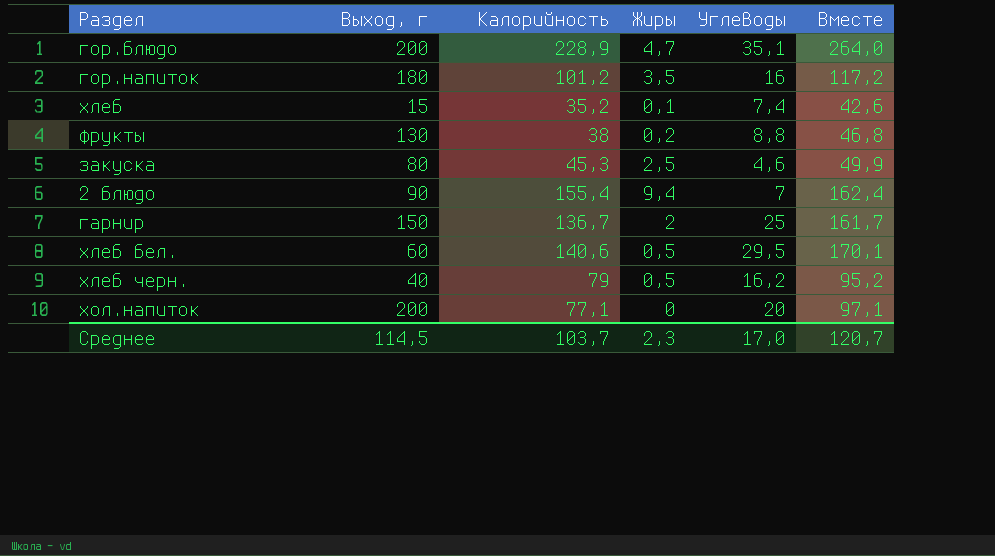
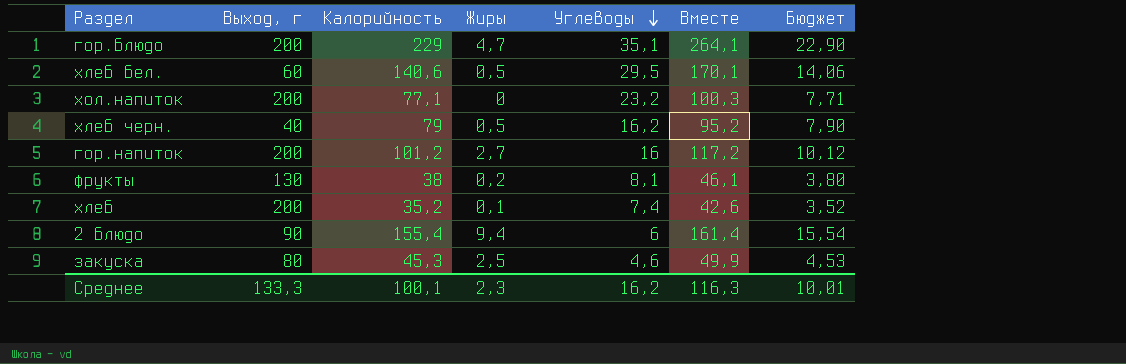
row order: none -> Углеводы descending
column Бюджет | formula: none -> [Калорийность] * 0,1
row гарнир: 150 | 136,7 | 2 | 25 | 161,7 -> none
гор.блюдо | Калорийность: 228,9 -> 229
гор.блюдо | Вместе: 264,0 -> 264,1
хол.напиток | Углеводы: 20 -> 23,2
хол.напиток | Вместе: 97,1 -> 100,3
гор.напиток | Выход, г: 180 -> 200
гор.напиток | Жиры: 3,5 -> 2,7
фрукты | Углеводы: 8,8 -> 8,1
фрукты | Вместе: 46,8 -> 46,1
хлеб | Выход, г: 15 -> 200
2 блюдо | Углеводы: 7 -> 6
2 блюдо | Вместе: 162,4 -> 161,4
Среднее | Выход, г: 114,5 -> 133,3
Среднее | Калорийность: 103,7 -> 100,1
Среднее | Углеводы: 17,0 -> 16,2
Среднее | Вместе: 120,7 -> 116,3

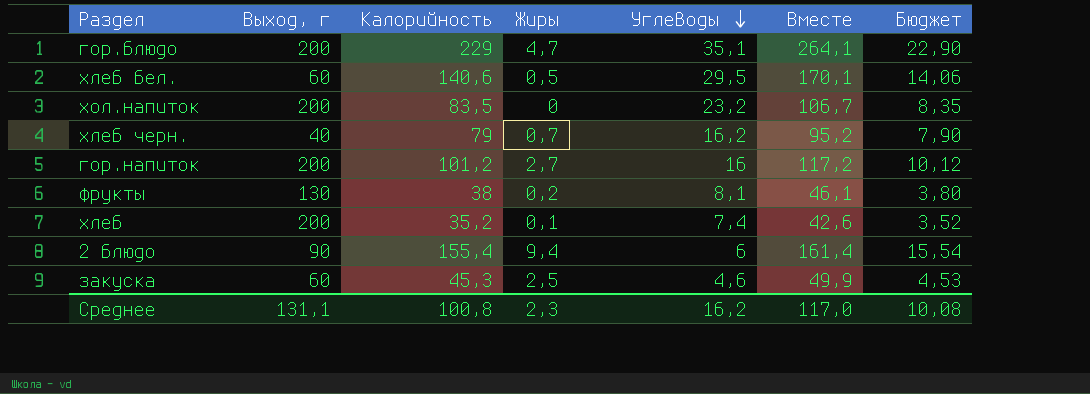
хол.напиток | Калорийность: 77,1 -> 83,5
хол.напиток | Вместе: 100,3 -> 106,7
хол.напиток | Бюджет: 7,71 -> 8,35
хлеб черн. | Жиры: 0,5 -> 0,7
закуска | Выход, г: 80 -> 60
Среднее | Выход, г: 133,3 -> 131,1
Среднее | Калорийность: 100,1 -> 100,8
Среднее | Вместе: 116,3 -> 117,0
Среднее | Бюджет: 10,01 -> 10,08

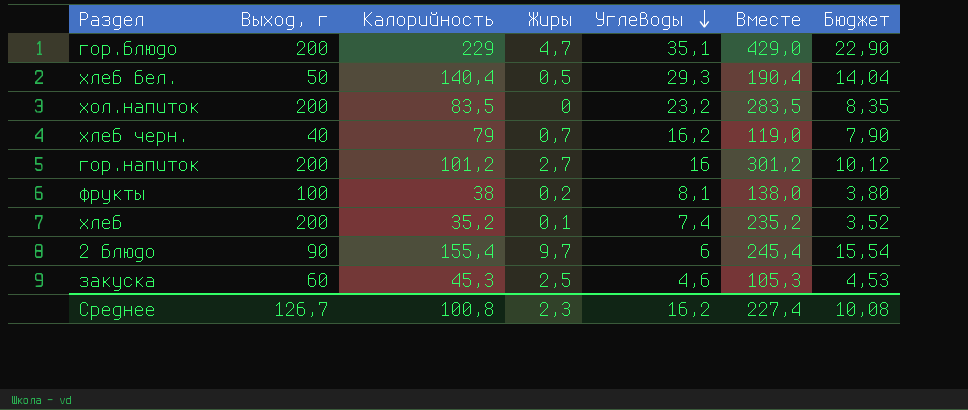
column Вместе | formula: [Калорийность] + [Углеводы] -> [Выход, г] + [Калорийность]
хлеб бел. | Выход, г: 60 -> 50
хлеб бел. | Калорийность: 140,6 -> 140,4
хлеб бел. | Углеводы: 29,5 -> 29,3
хлеб бел. | Бюджет: 14,06 -> 14,04
фрукты | Выход, г: 130 -> 100
2 блюдо | Жиры: 9,4 -> 9,7
Среднее | Выход, г: 131,1 -> 126,7
Среднее | Вместе: 117,0 -> 227,4

